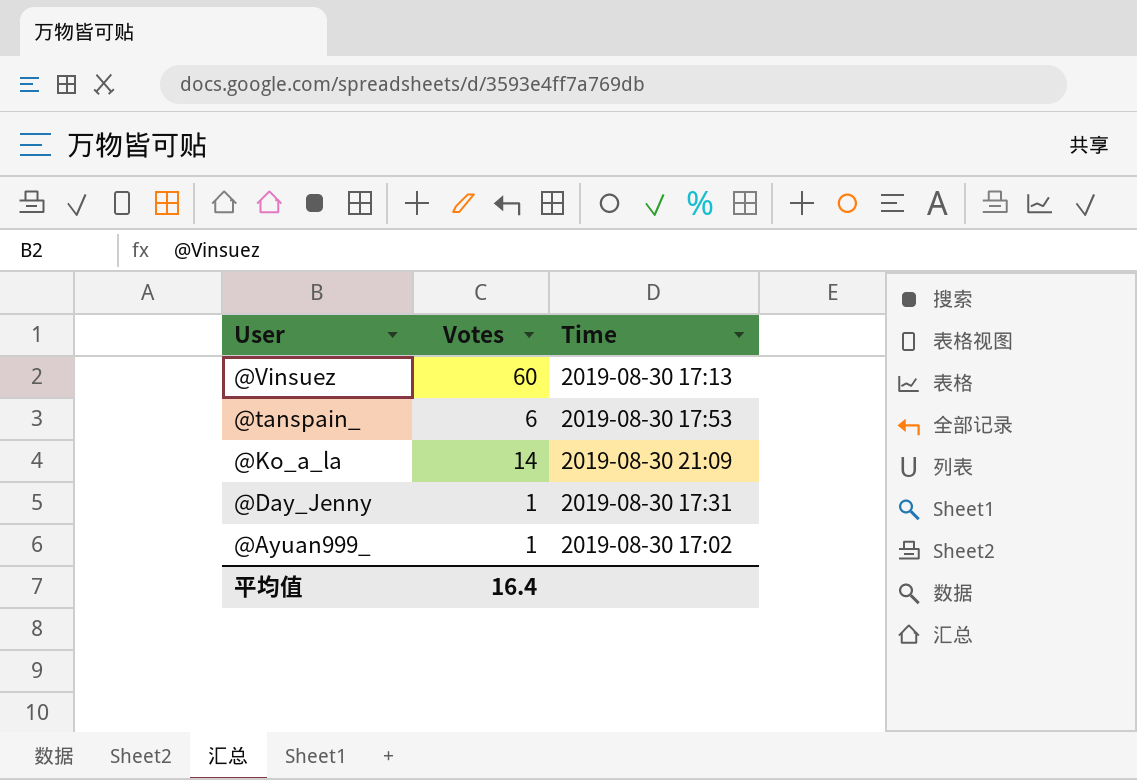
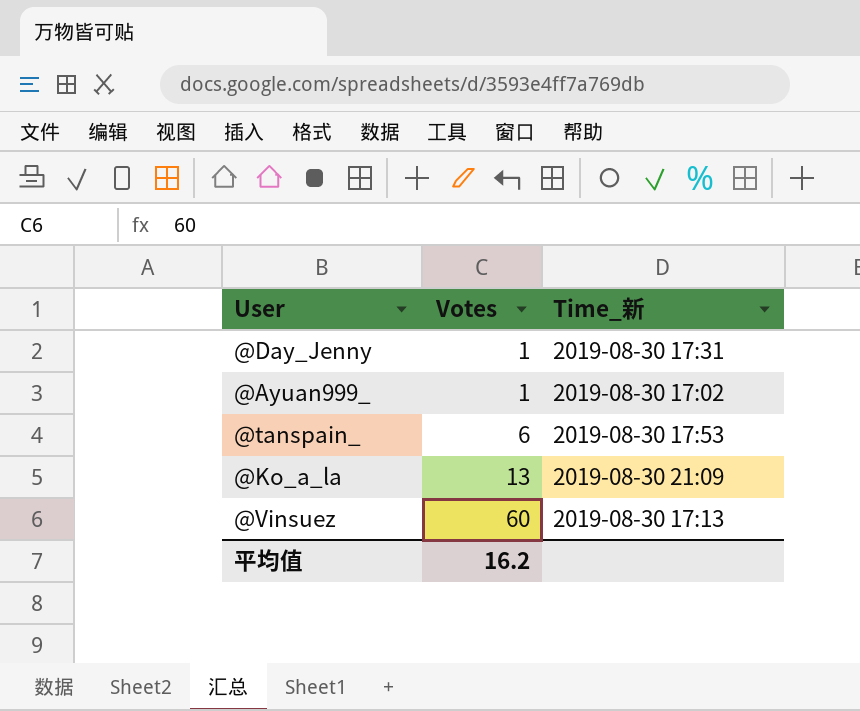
row order: User descending -> Votes ascending
column name: Time -> Time_新
@Ko_a_la | Votes: 14 -> 13
平均值 | Votes: 16.4 -> 16.2

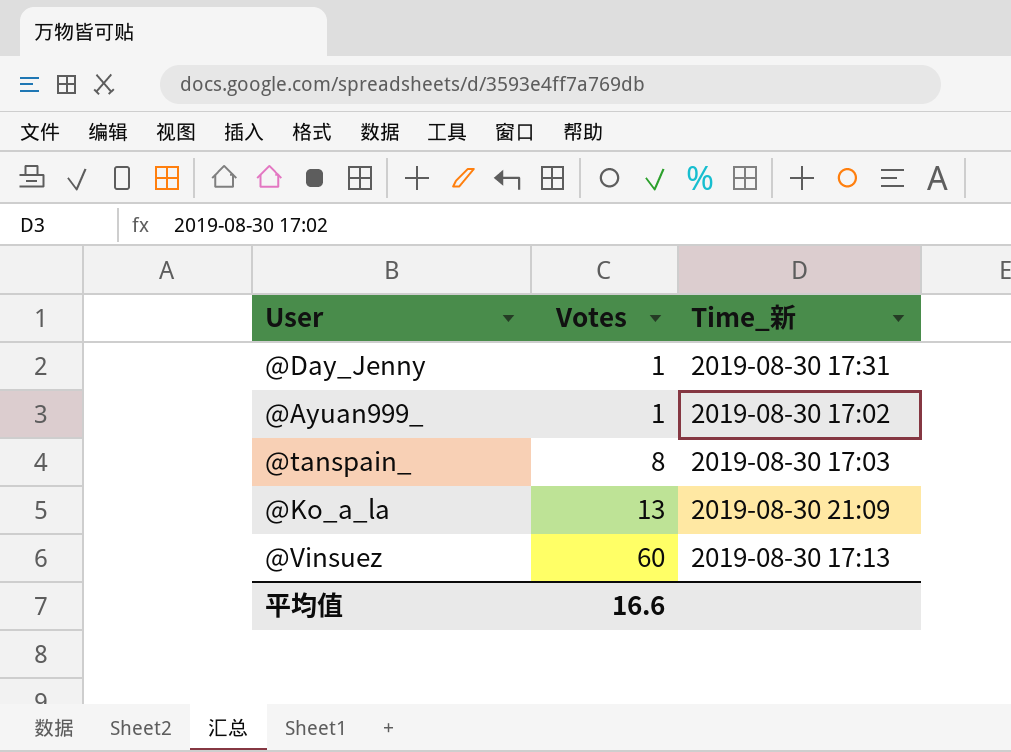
@tanspain_ | Votes: 6 -> 8
@tanspain_ | Time_新: 2019-08-30 17:53 -> 2019-08-30 17:03
平均值 | Votes: 16.2 -> 16.6

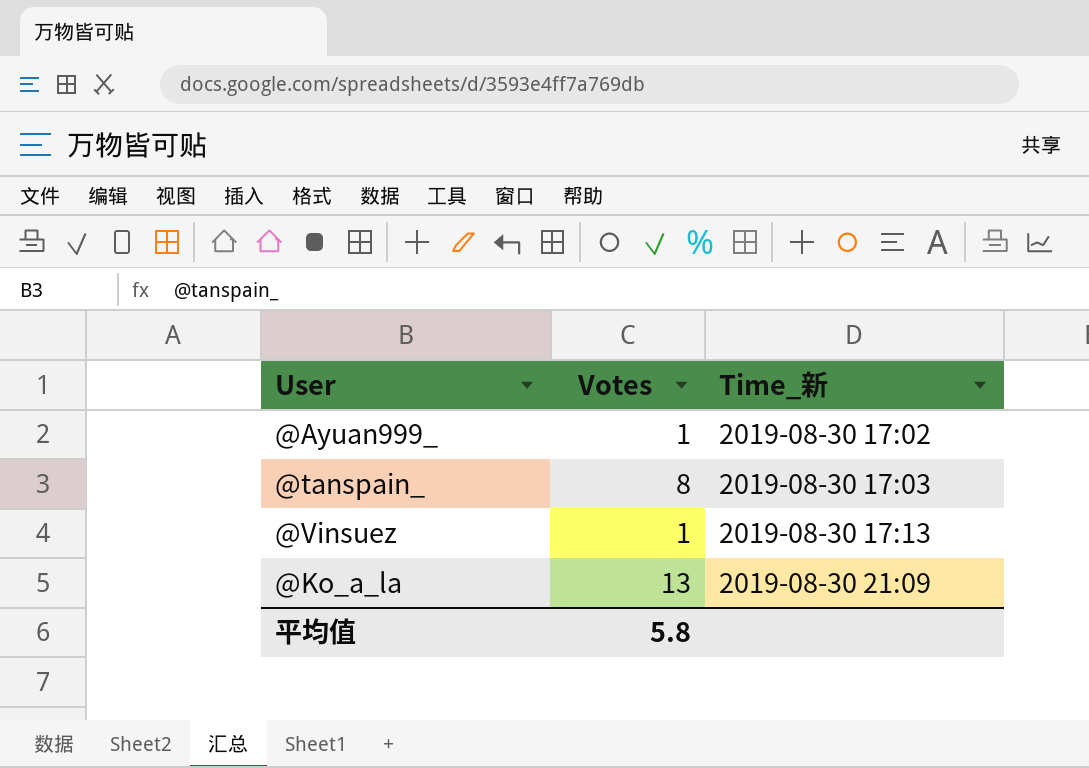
row order: Votes ascending -> Time_新 ascending
row @Day_Jenny: 1 | 2019-08-30 17:31 -> none
@Vinsuez | Votes: 60 -> 1
平均值 | Votes: 16.6 -> 5.8

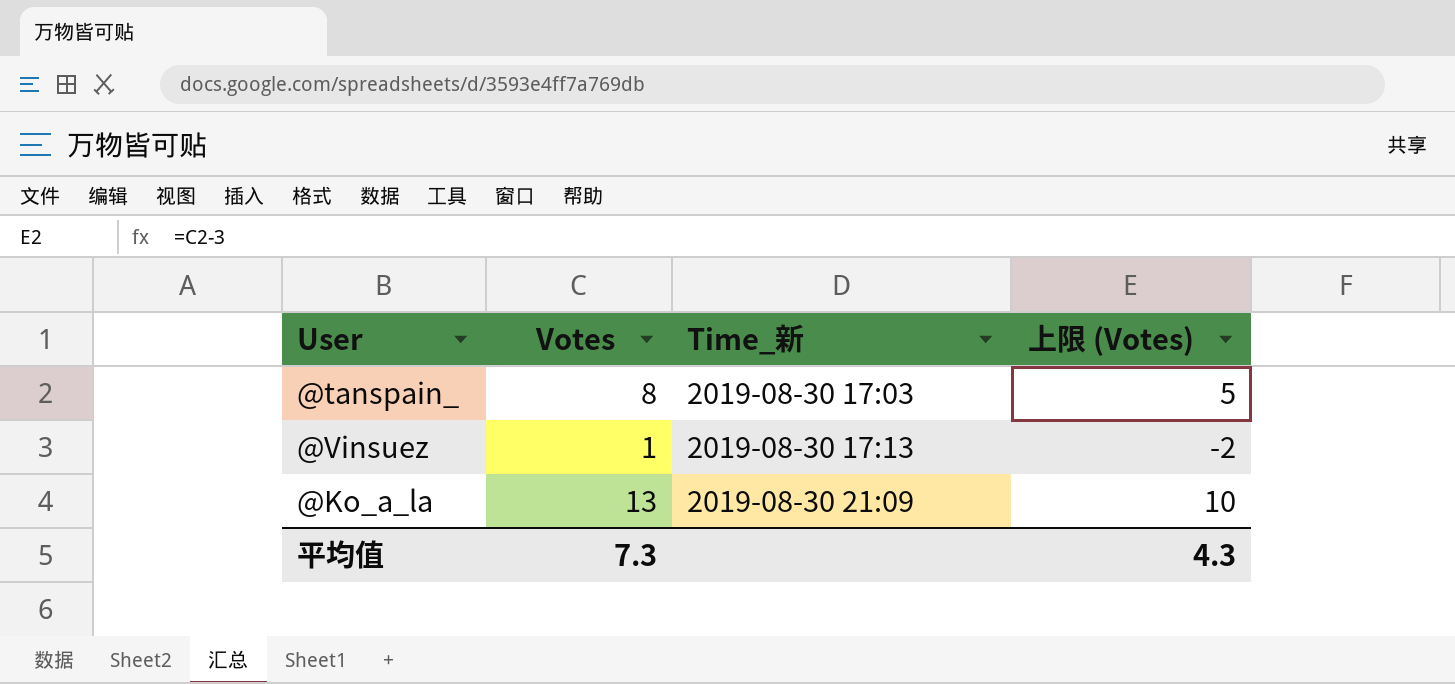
column 上限 (Votes) | formula: none -> [Votes] - 3
row @Ayuan999_: 1 | 2019-08-30 17:02 -> none
平均值 | Votes: 5.8 -> 7.3

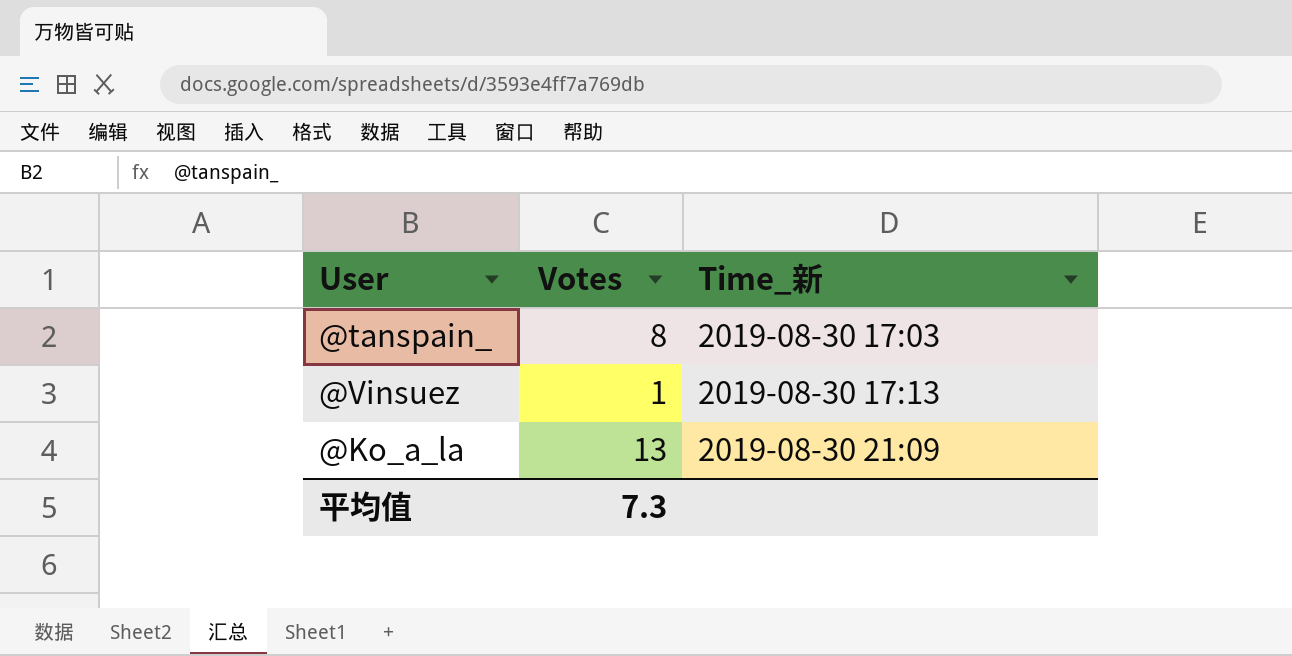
column 上限 (Votes) | formula: [Votes] - 3 -> none

